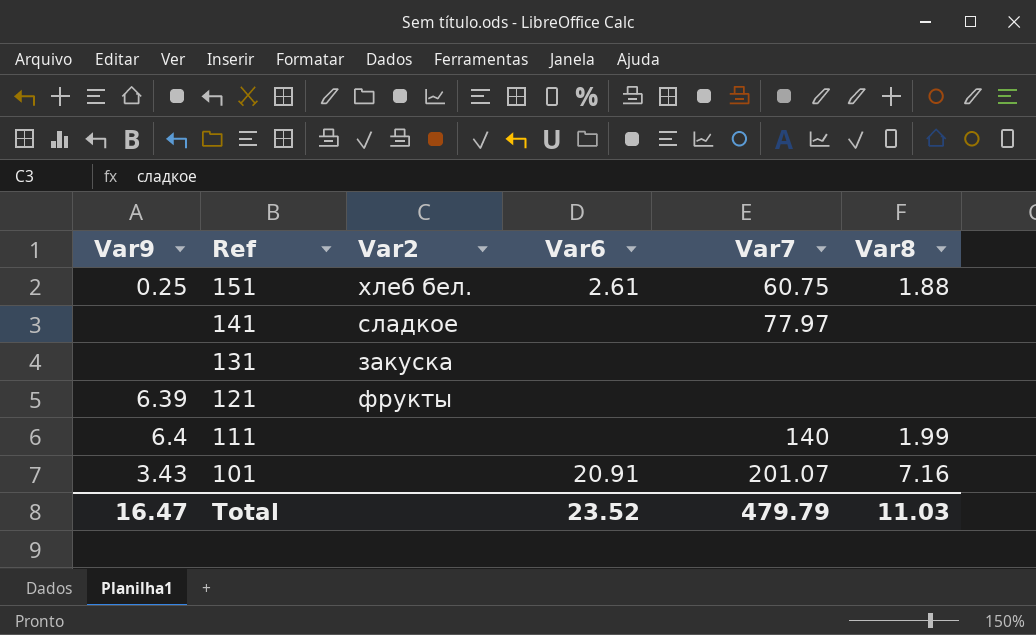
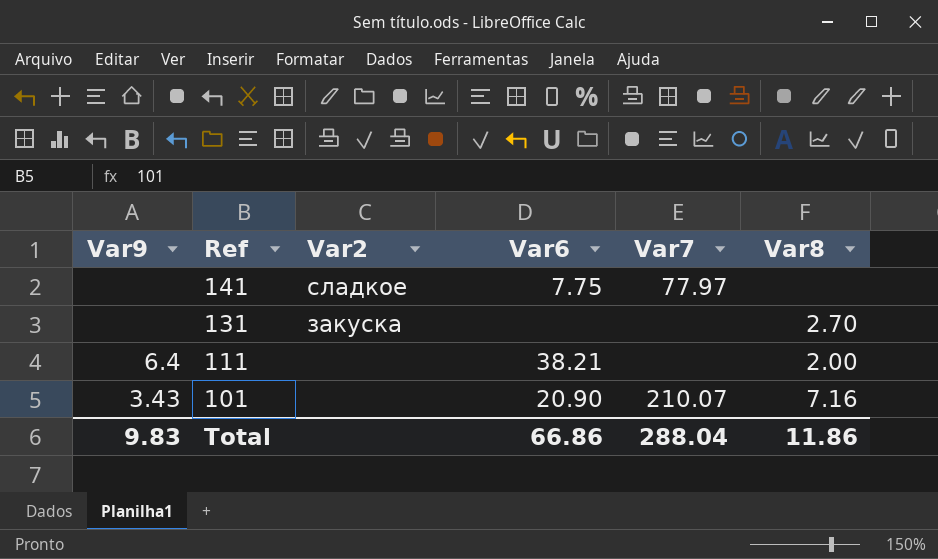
row 151: 0.25 | хлеб бел. | 2.61 | 60.75 | 1.88 -> none
row 121: 6.39 | фрукты | none | none | none -> none
141 | Var6: none -> 7.75
131 | Var8: none -> 2.70
111 | Var6: none -> 38.21
111 | Var7: 140 -> none
111 | Var8: 1.99 -> 2.00
101 | Var6: 20.91 -> 20.90
101 | Var7: 201.07 -> 210.07
Total | Var9: 16.47 -> 9.83
Total | Var6: 23.52 -> 66.86
Total | Var7: 479.79 -> 288.04
Total | Var8: 11.03 -> 11.86

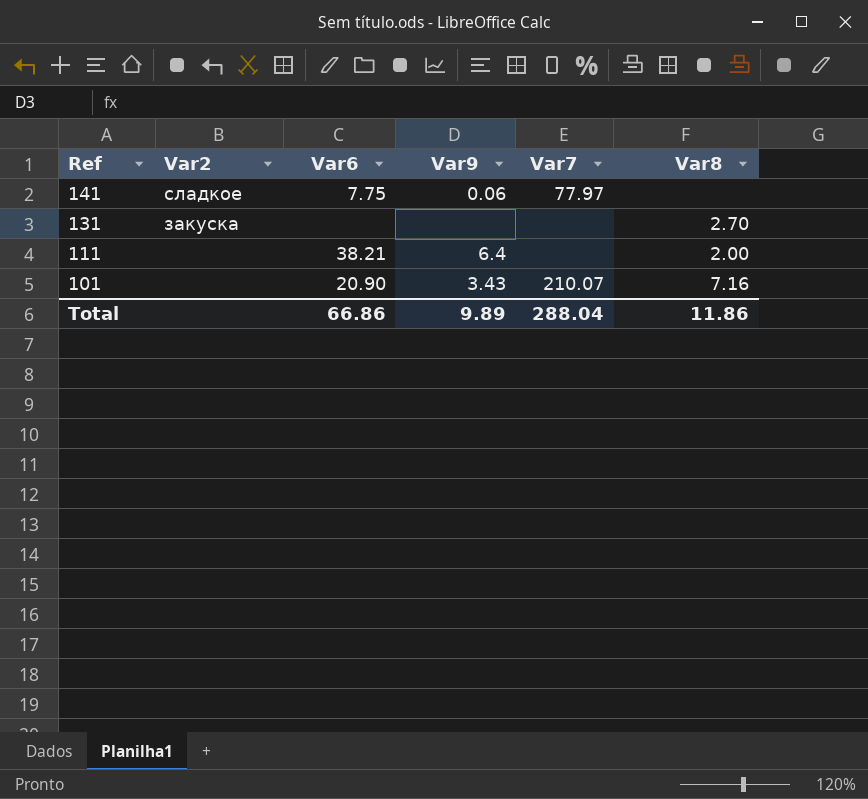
column Var9 | position: 1 -> 4
141 | Var9: none -> 0.06
Total | Var9: 9.83 -> 9.89

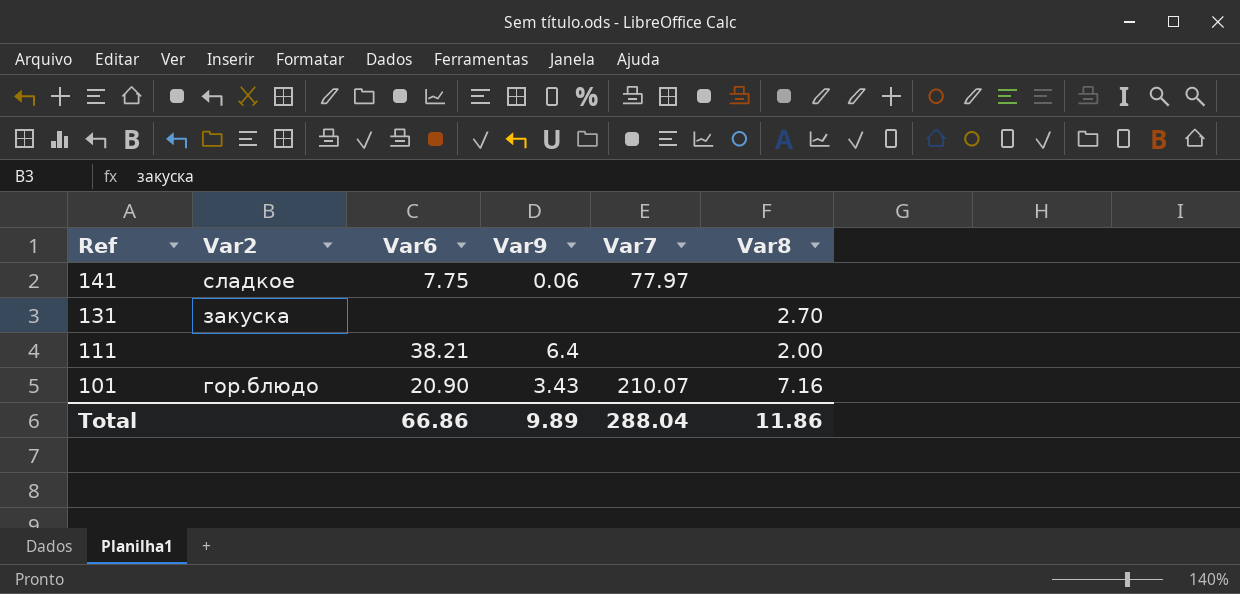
101 | Var2: none -> гор.блюдо

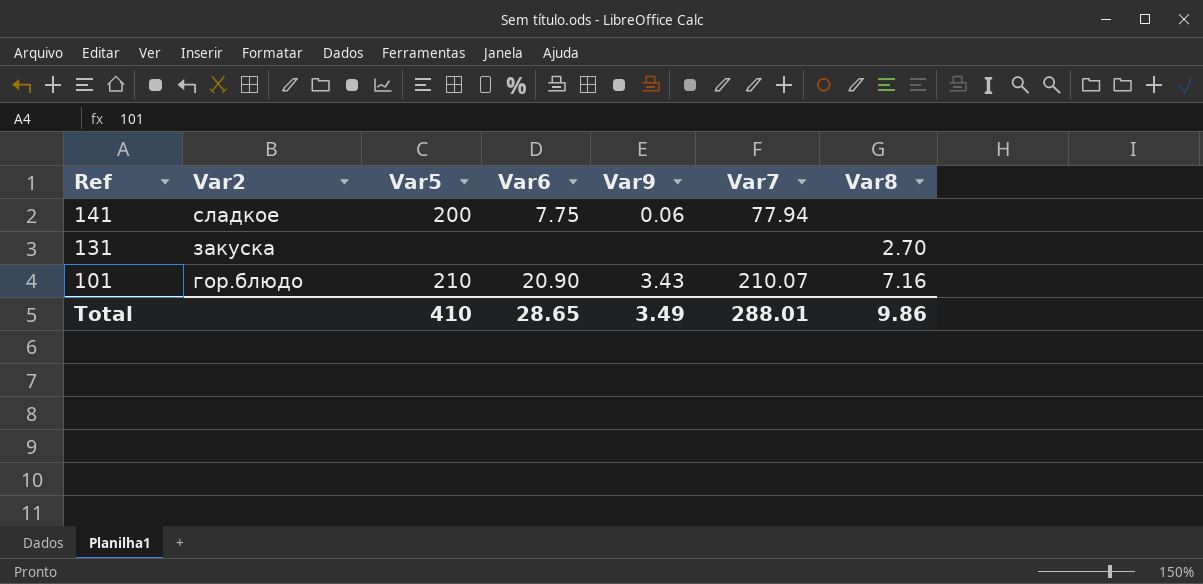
column Var5 | position: none -> 3
row 111: none | 38.21 | 6.4 | none | 2.00 -> none
141 | Var7: 77.97 -> 77.94
Total | Var6: 66.86 -> 28.65
Total | Var9: 9.89 -> 3.49
Total | Var7: 288.04 -> 288.01
Total | Var8: 11.86 -> 9.86

